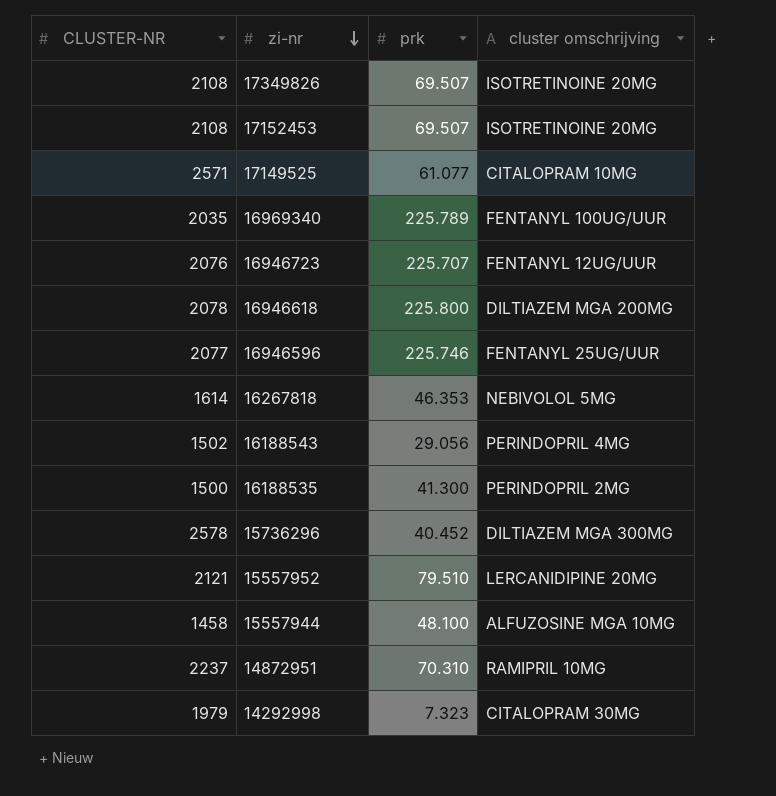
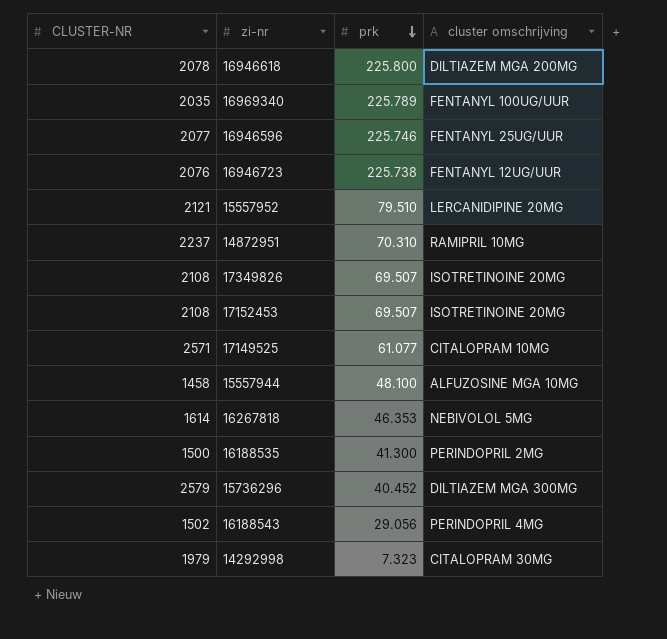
row order: zi-nr descending -> prk descending
16946723 | prk: 225.707 -> 225.738
15736296 | CLUSTER-NR: 2578 -> 2579

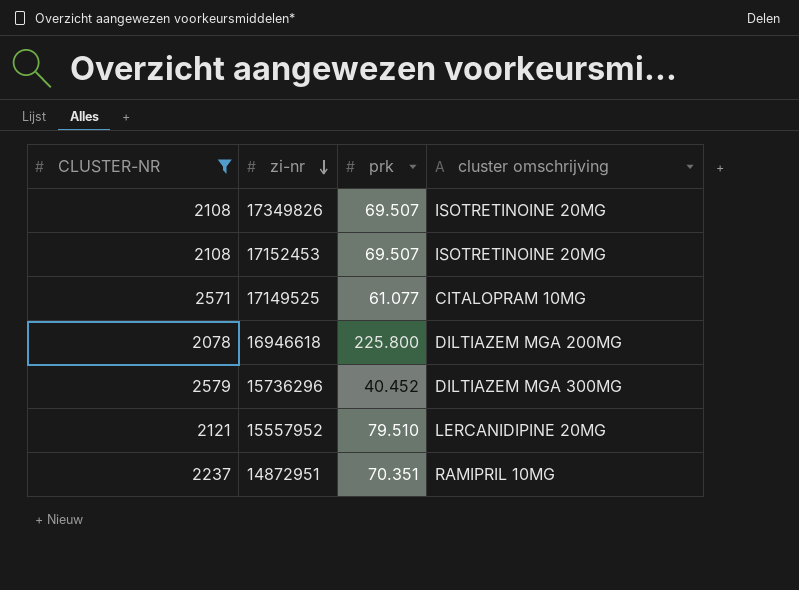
filter: none -> CLUSTER-NR >= 2078
row order: prk descending -> zi-nr descending
14872951 | prk: 70.310 -> 70.351

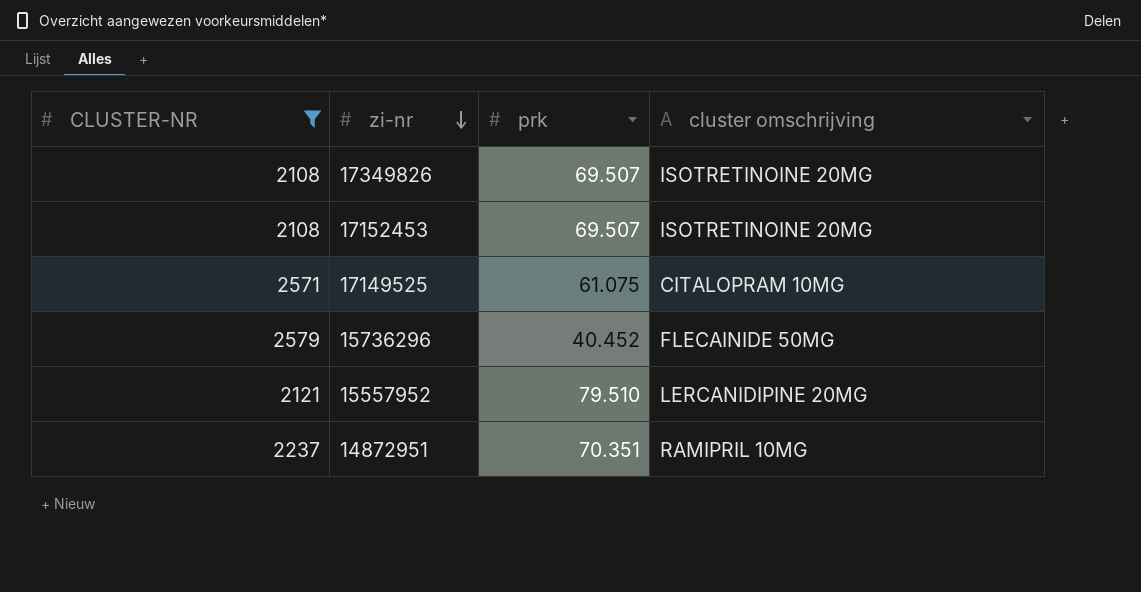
row 16946618: 2078 | 225.800 | DILTIAZEM MGA 200MG -> none
17149525 | prk: 61.077 -> 61.075
15736296 | cluster omschrijving: DILTIAZEM MGA 300MG -> FLECAINIDE 50MG

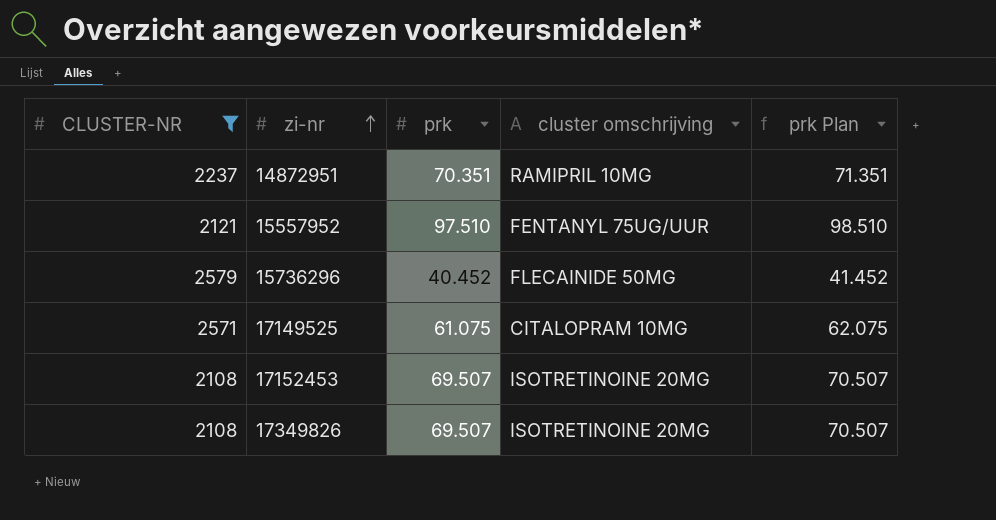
row order: zi-nr descending -> zi-nr ascending
column prk Plan | formula: none -> [prk] + 1000
15557952 | prk: 79.510 -> 97.510
15557952 | cluster omschrijving: LERCANIDIPINE 20MG -> FENTANYL 75UG/UUR

